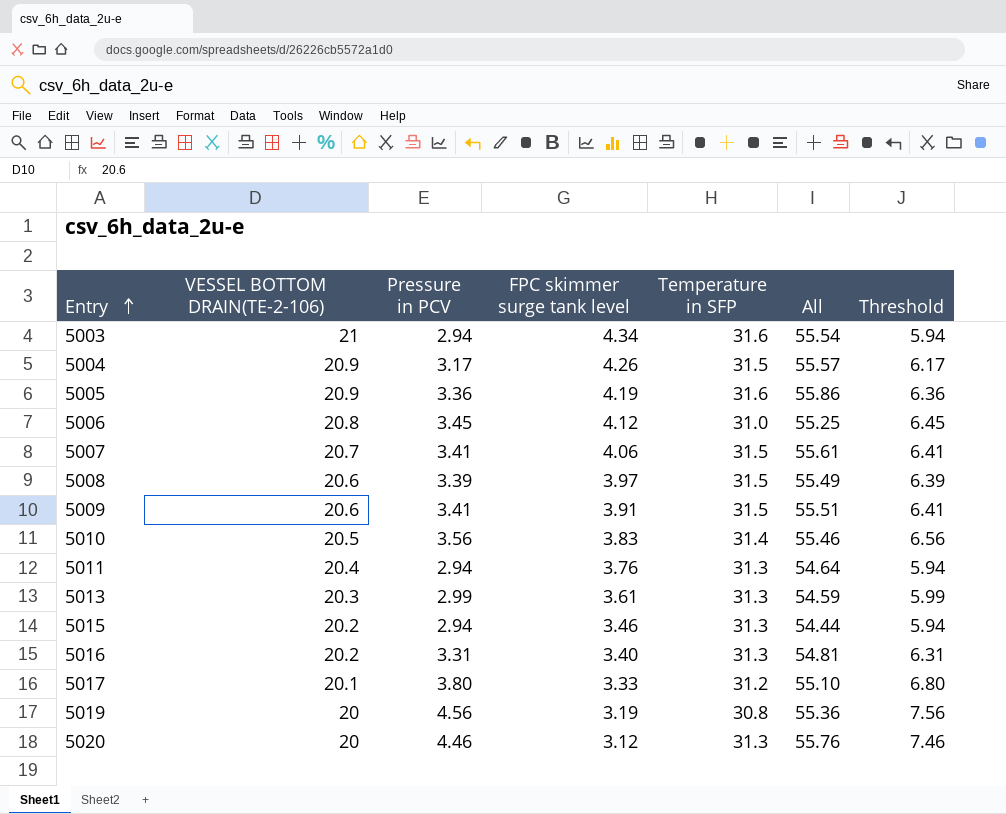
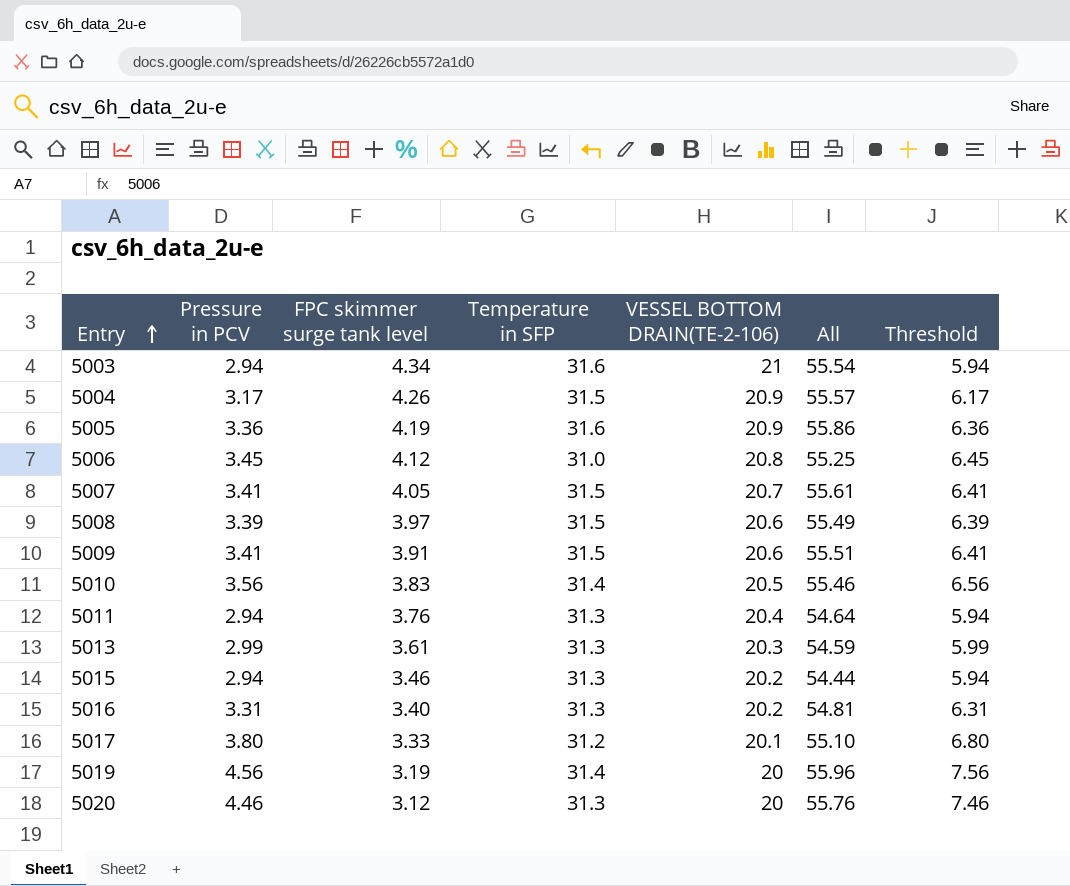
column VESSEL BOTTOM DRAIN(TE-2-106) | position: 2 -> 5
5007 | FPC skimmer surge tank level: 4.06 -> 4.05
5019 | Temperature in SFP: 30.8 -> 31.4
5019 | All: 55.36 -> 55.96

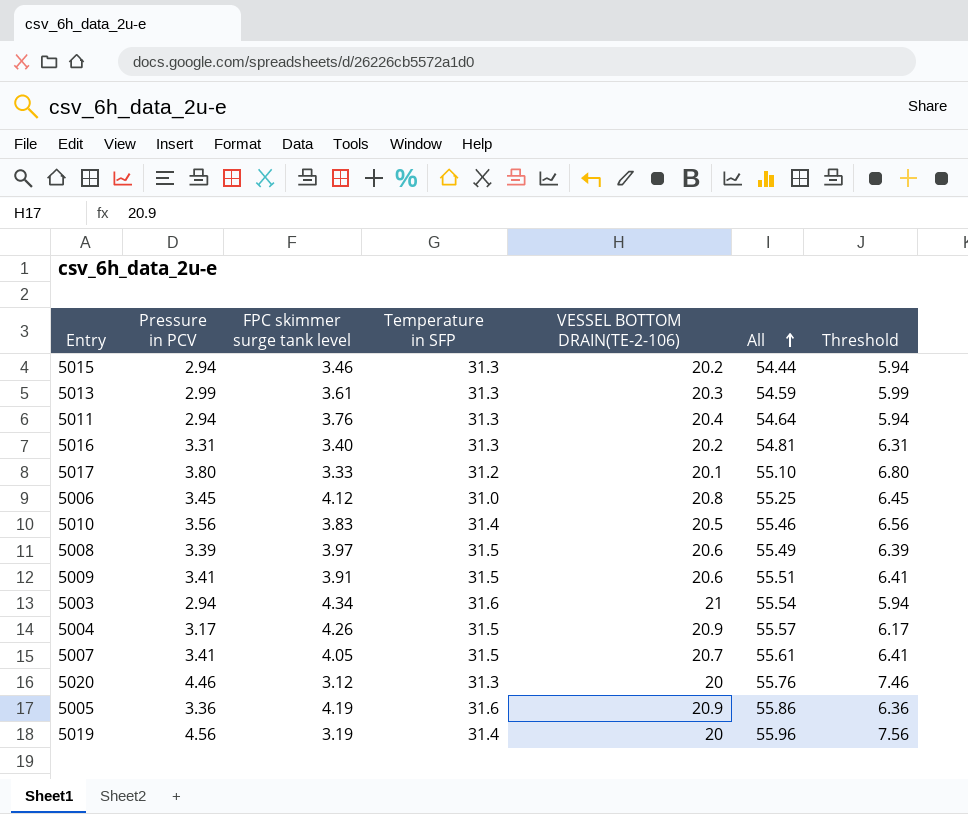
row order: Entry ascending -> All ascending

